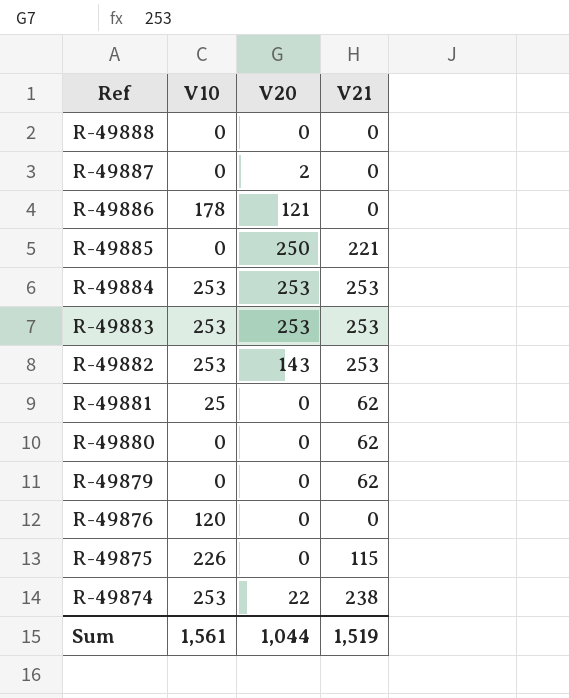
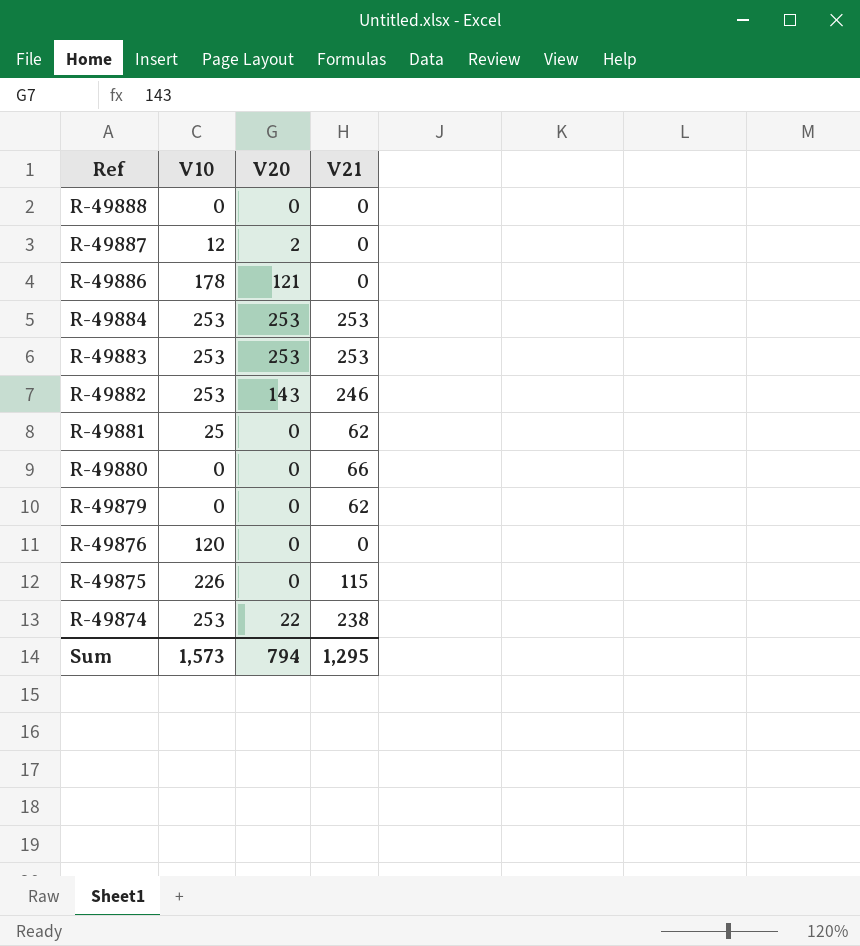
row R-49885: 0 | 250 | 221 -> none
R-49887 | V10: 0 -> 12
R-49882 | V21: 253 -> 246
R-49880 | V21: 62 -> 66
Sum | V10: 1,561 -> 1,573
Sum | V20: 1,044 -> 794
Sum | V21: 1,519 -> 1,295

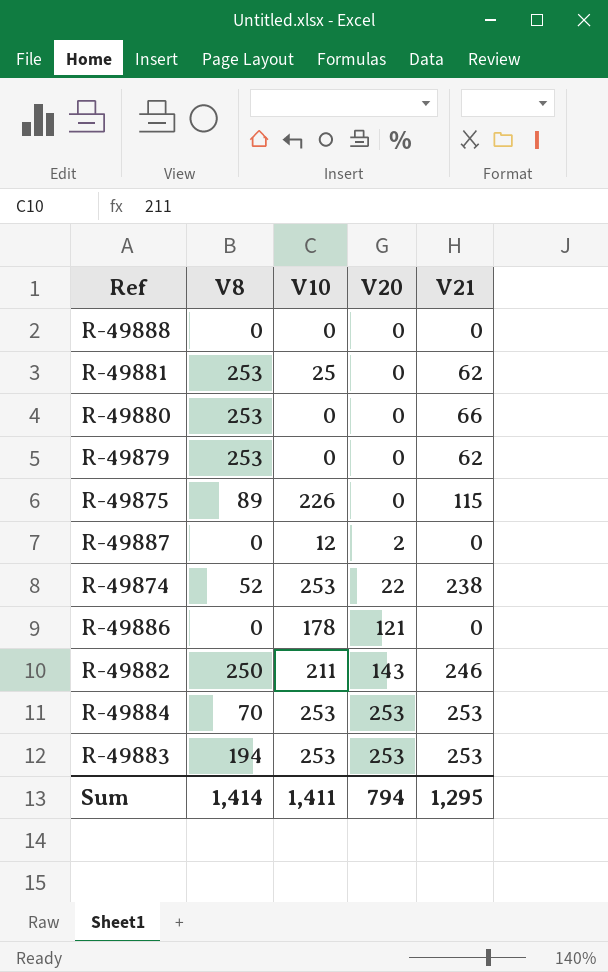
row order: Ref descending -> V20 ascending
column V8 | position: none -> 2
row R-49876: 120 | 0 | 0 -> none
R-49882 | V10: 253 -> 211
Sum | V10: 1,573 -> 1,411

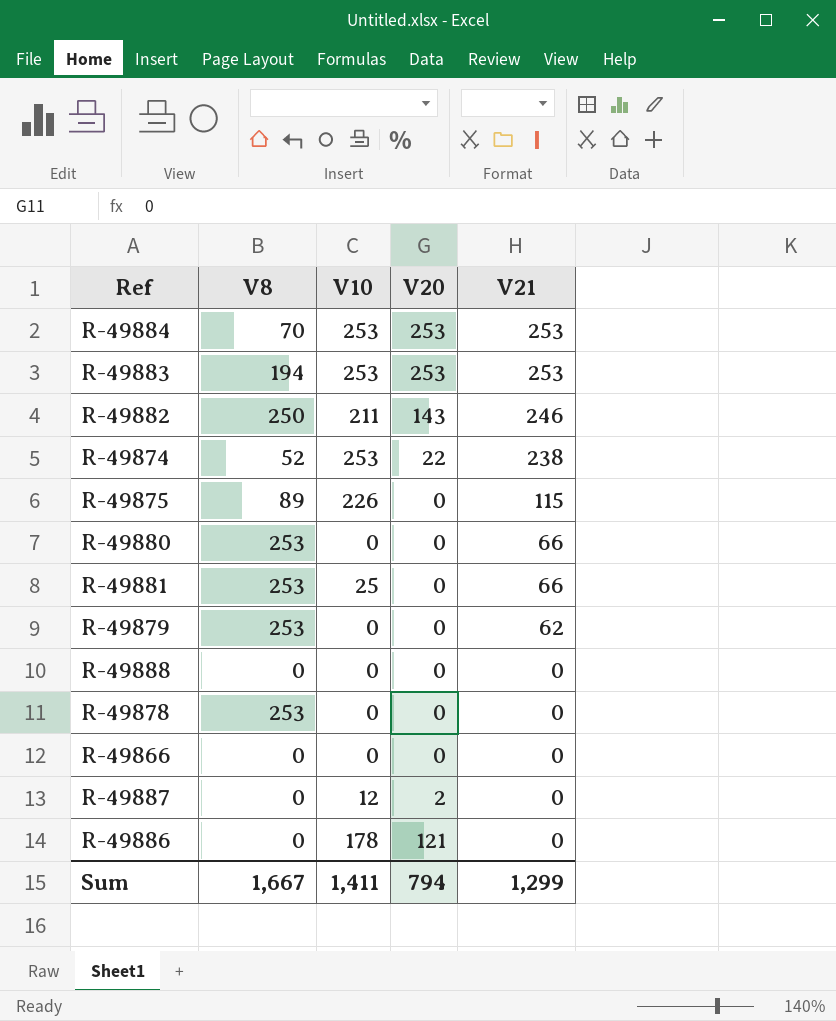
row order: V20 ascending -> V21 descending
R-49881 | V21: 62 -> 66
row R-49878: none -> 253 | 0 | 0 | 0
row R-49866: none -> 0 | 0 | 0 | 0
Sum | V8: 1,414 -> 1,667
Sum | V21: 1,295 -> 1,299

